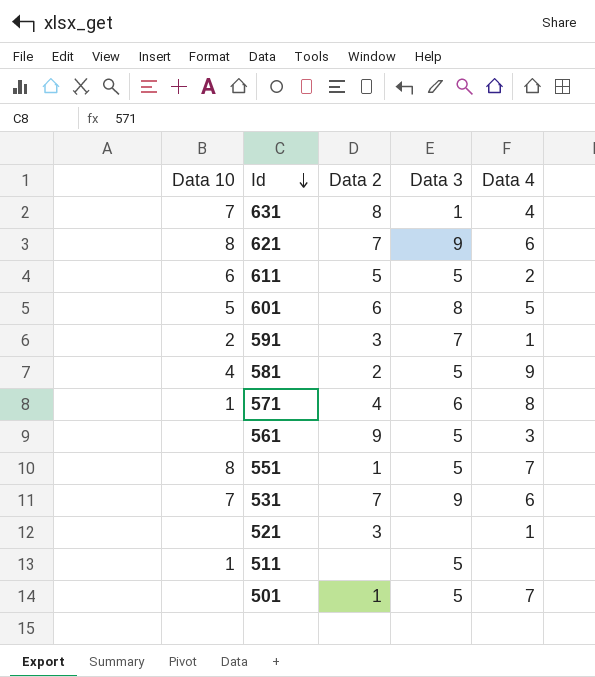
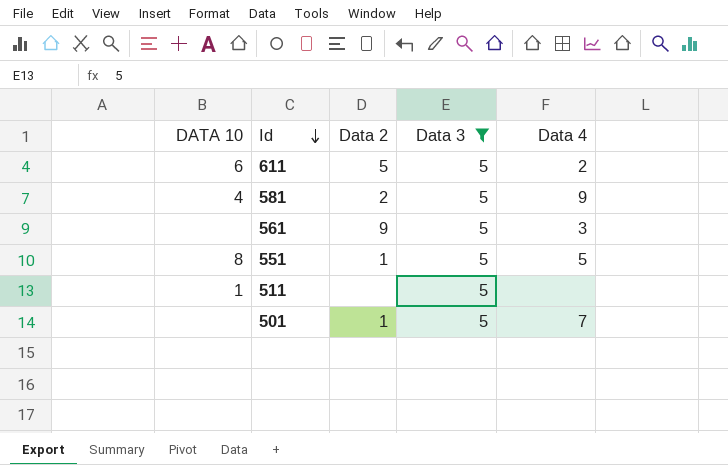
filter: none -> Data 3 = 5
column name: Data 10 -> DATA 10
551 | Data 4: 7 -> 5

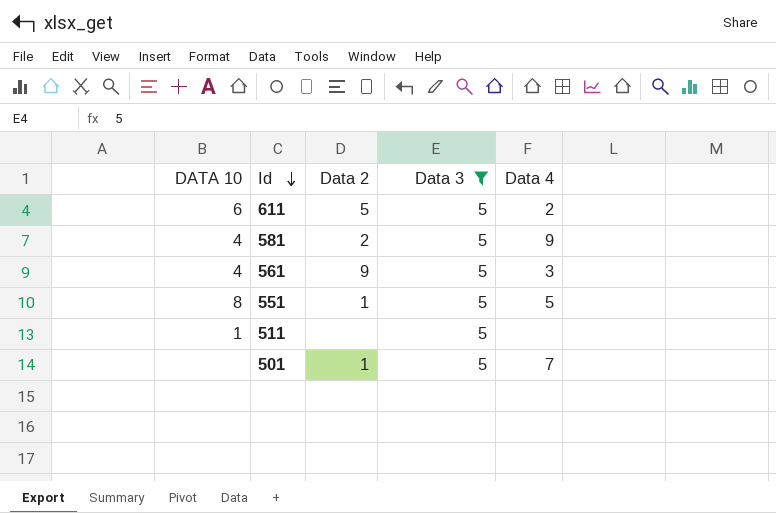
561 | DATA 10: none -> 4

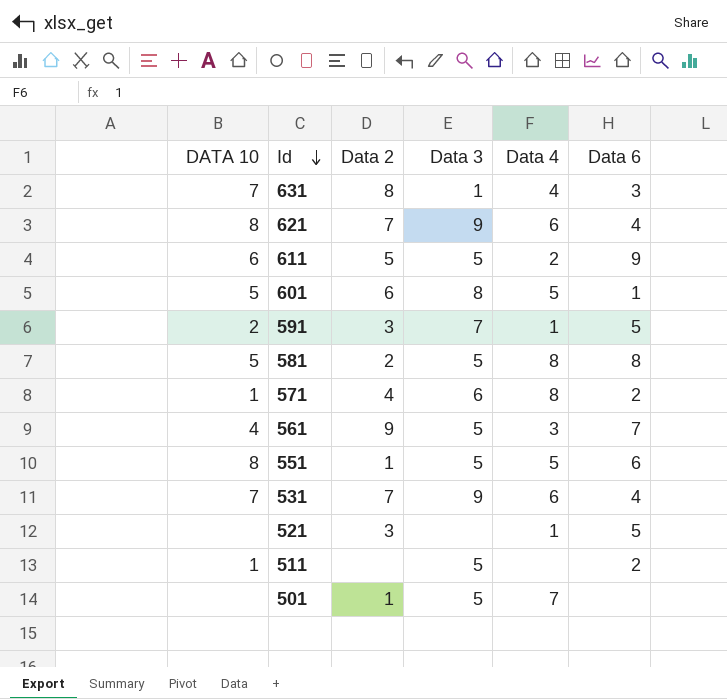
filter: Data 3 = 5 -> none
column Data 6 | position: none -> 6
581 | DATA 10: 4 -> 5
581 | Data 4: 9 -> 8

